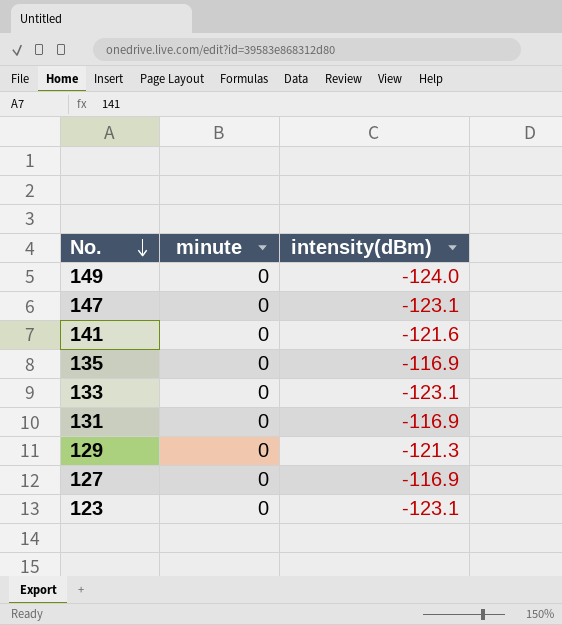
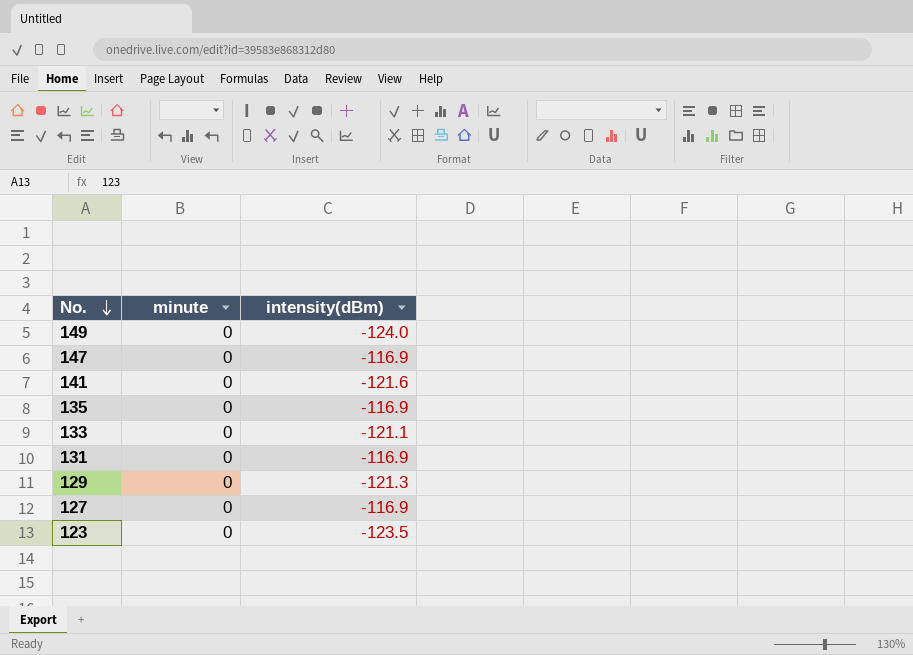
147 | intensity(dBm): -123.1 -> -116.9
133 | intensity(dBm): -123.1 -> -121.1
123 | intensity(dBm): -123.1 -> -123.5

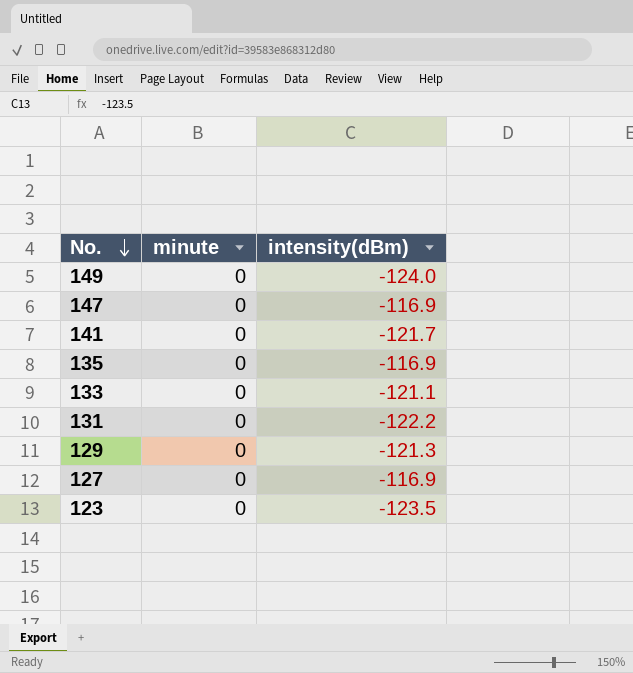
141 | intensity(dBm): -121.6 -> -121.7
131 | intensity(dBm): -116.9 -> -122.2

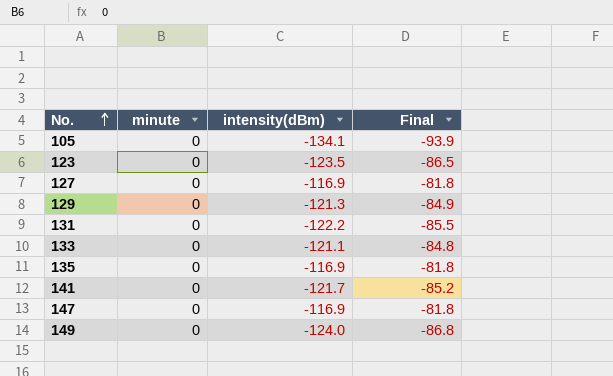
row order: No. descending -> No. ascending
column Final | formula: none -> [intensity(dBm)] * 0.7
row 105: none -> 0 | -134.1 | -93.9

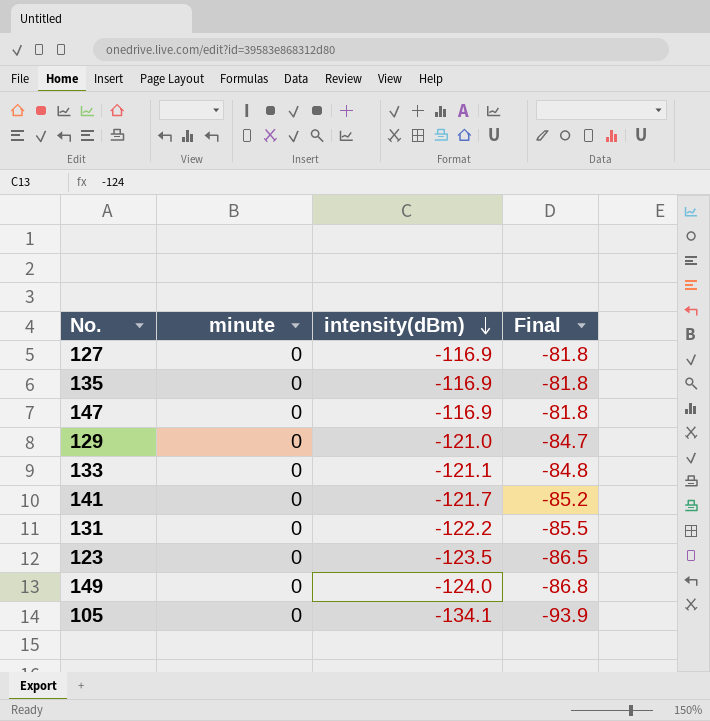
row order: No. ascending -> intensity(dBm) descending
129 | intensity(dBm): -121.3 -> -121.0
129 | Final: -84.9 -> -84.7

